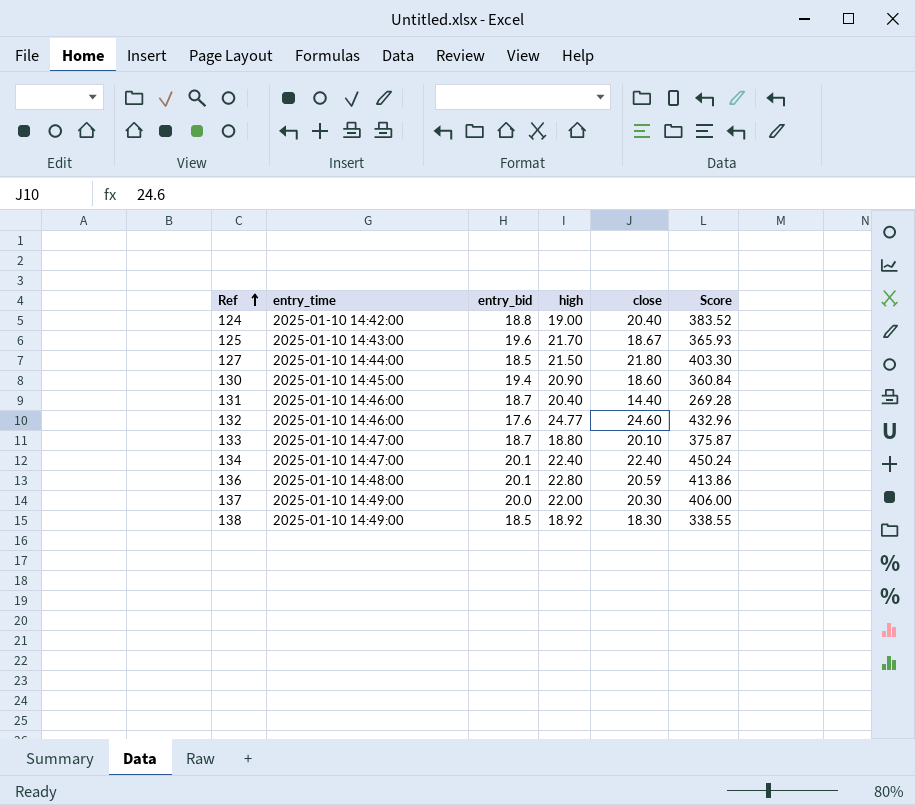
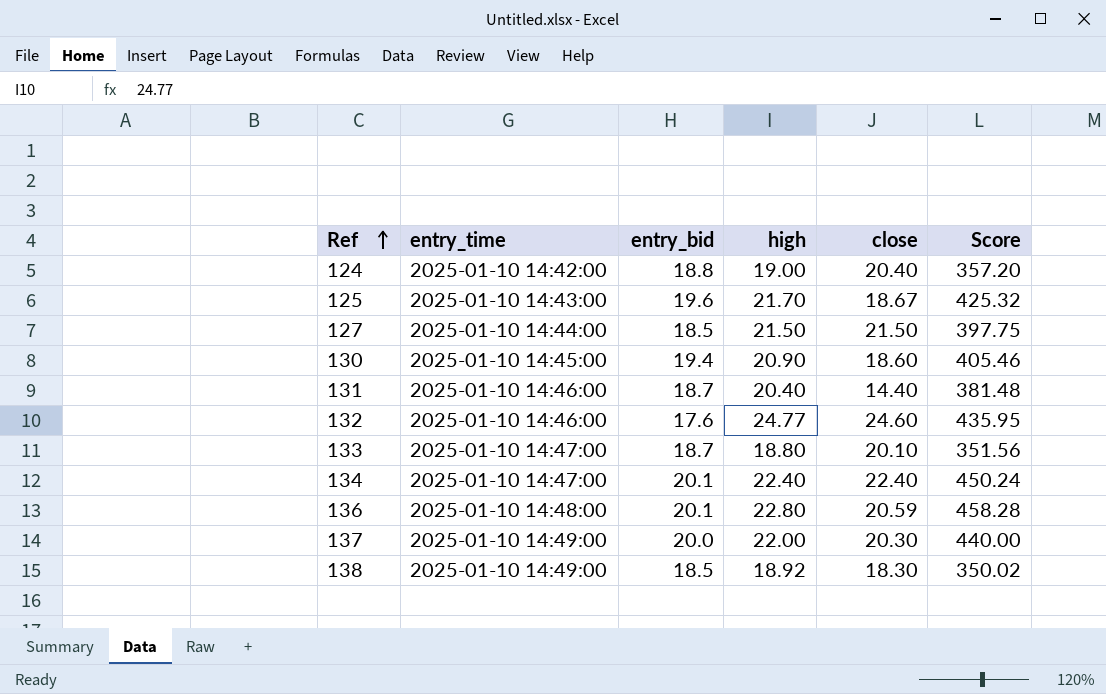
column Score | formula: [entry_bid] * [close] -> [entry_bid] * [high]
127 | close: 21.80 -> 21.50

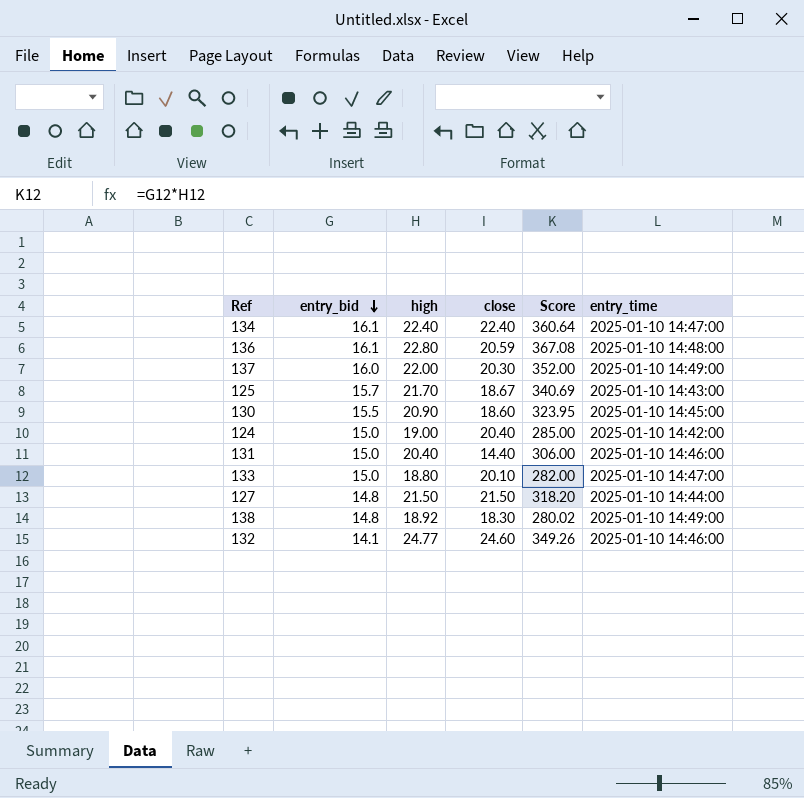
row order: Ref ascending -> entry_bid descending
column entry_time | position: 2 -> 6
134 | entry_bid: 20.1 -> 16.1
134 | Score: 450.24 -> 360.64
136 | entry_bid: 20.1 -> 16.1
136 | Score: 458.28 -> 367.08
137 | entry_bid: 20.0 -> 16.0
137 | Score: 440.00 -> 352.00
125 | entry_bid: 19.6 -> 15.7
125 | Score: 425.32 -> 340.69
130 | entry_bid: 19.4 -> 15.5
130 | Score: 405.46 -> 323.95
124 | entry_bid: 18.8 -> 15.0
124 | Score: 357.20 -> 285.00
131 | entry_bid: 18.7 -> 15.0
131 | Score: 381.48 -> 306.00
133 | entry_bid: 18.7 -> 15.0
133 | Score: 351.56 -> 282.00
127 | entry_bid: 18.5 -> 14.8
127 | Score: 397.75 -> 318.20
138 | entry_bid: 18.5 -> 14.8
138 | Score: 350.02 -> 280.02
132 | entry_bid: 17.6 -> 14.1
132 | Score: 435.95 -> 349.26

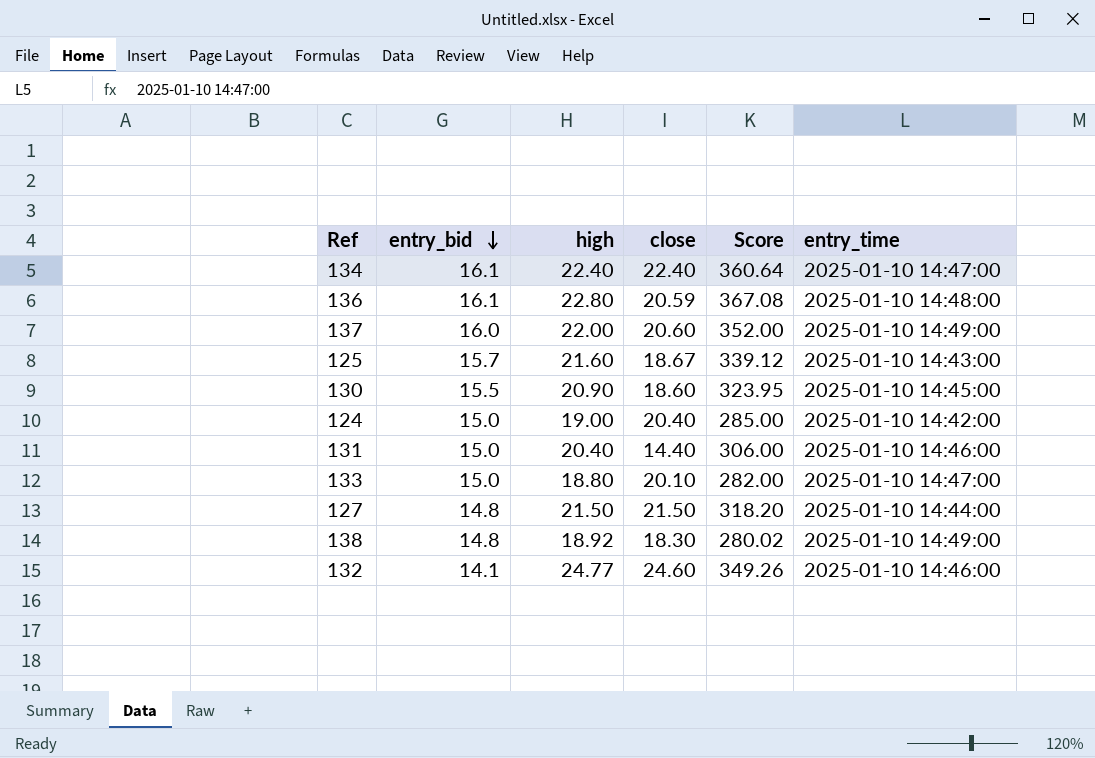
137 | close: 20.30 -> 20.60
125 | high: 21.70 -> 21.60
125 | Score: 340.69 -> 339.12

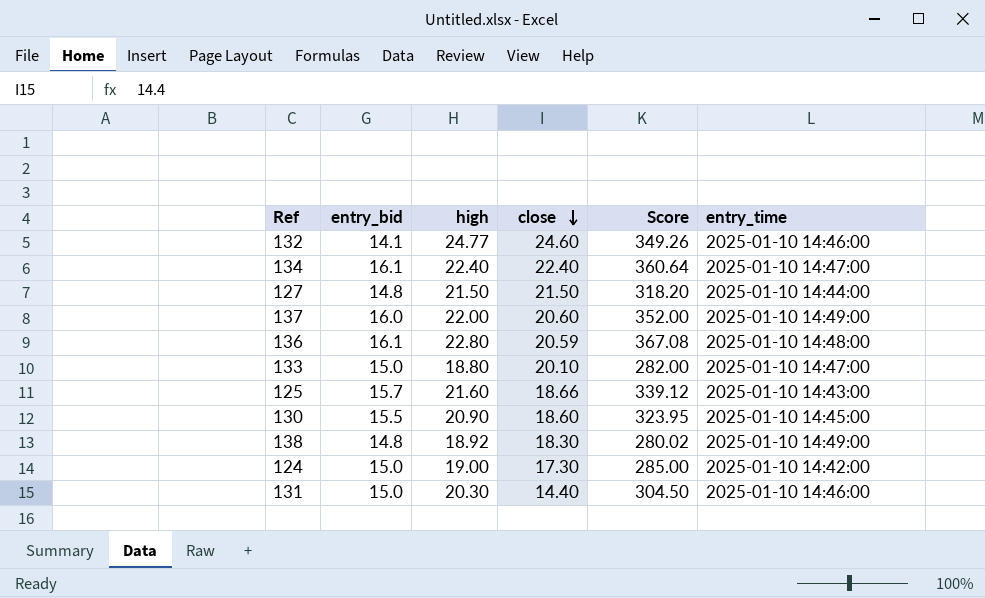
row order: entry_bid descending -> close descending
125 | close: 18.67 -> 18.66
124 | close: 20.40 -> 17.30
131 | high: 20.40 -> 20.30
131 | Score: 306.00 -> 304.50

